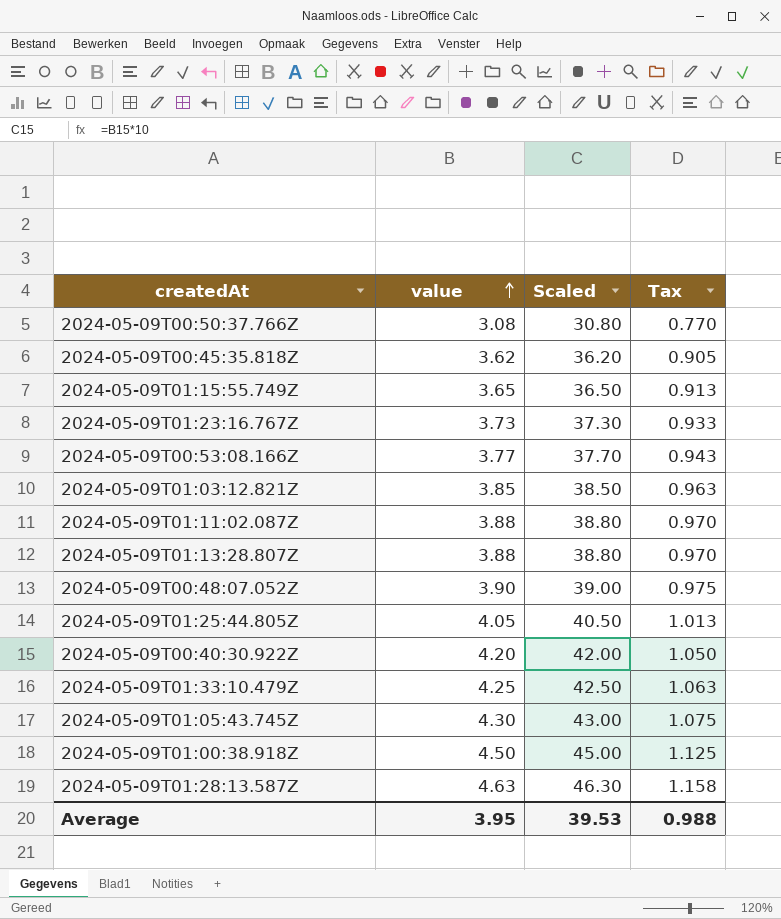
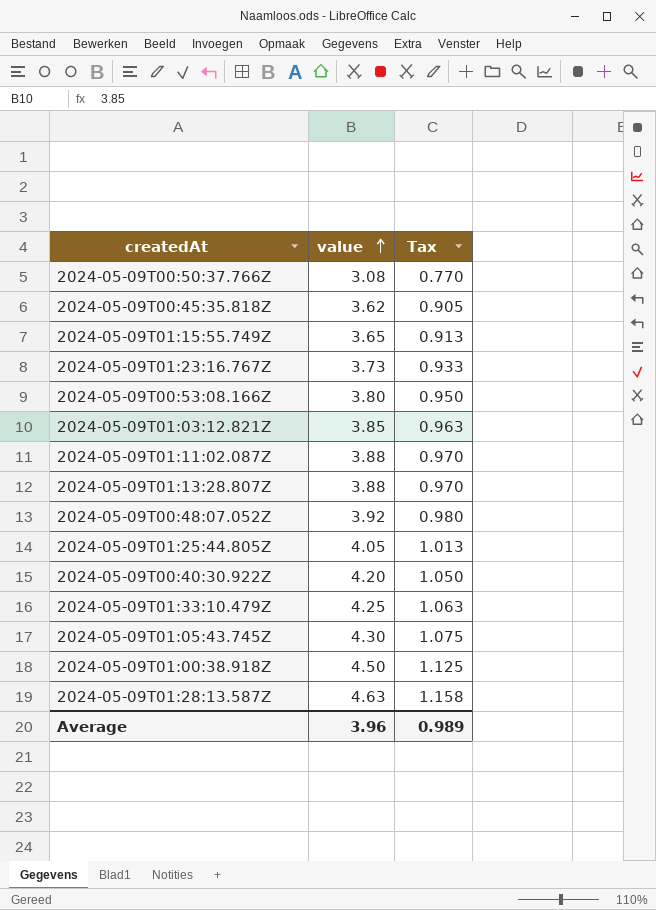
column Scaled | formula: [value] * 10 -> none
2024-05-09T00:53:08.166Z | value: 3.77 -> 3.80
2024-05-09T00:53:08.166Z | Tax: 0.943 -> 0.950
2024-05-09T00:48:07.052Z | value: 3.90 -> 3.92
2024-05-09T00:48:07.052Z | Tax: 0.975 -> 0.980
Average | value: 3.95 -> 3.96
Average | Tax: 0.988 -> 0.989

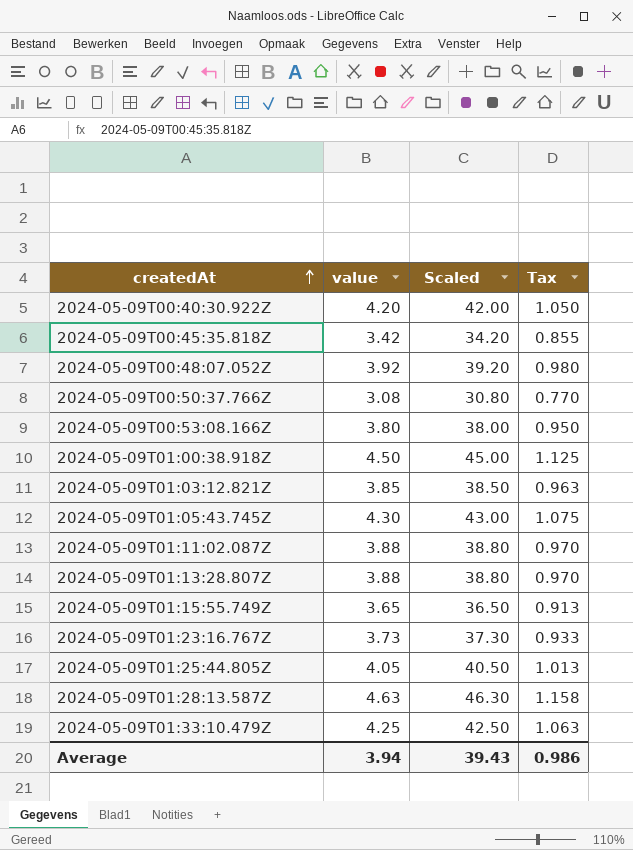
row order: value ascending -> createdAt ascending
column Scaled | formula: none -> [value] * 10
2024-05-09T00:45:35.818Z | value: 3.62 -> 3.42
2024-05-09T00:45:35.818Z | Tax: 0.905 -> 0.855
Average | value: 3.96 -> 3.94
Average | Tax: 0.989 -> 0.986

